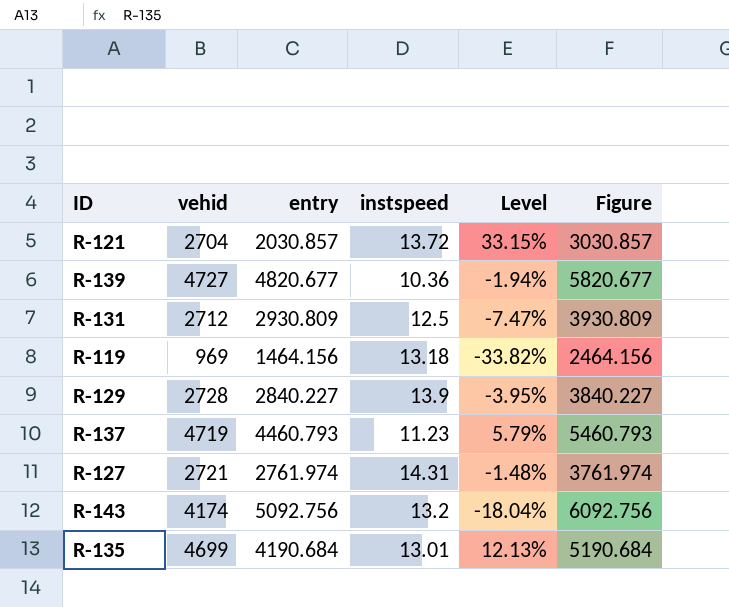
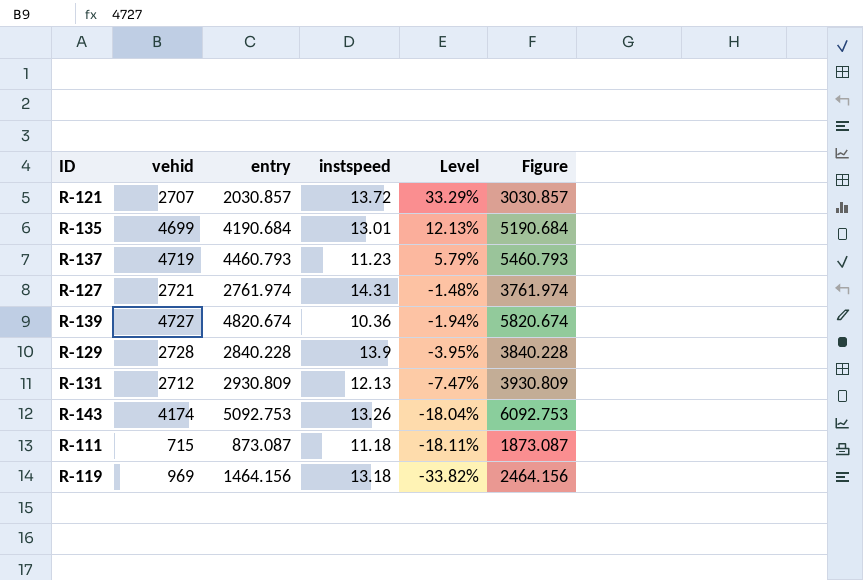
row order: none -> Level descending
R-121 | vehid: 2704 -> 2707
R-121 | Level: 33.15% -> 33.29%
R-139 | entry: 4820.677 -> 4820.674
R-139 | Figure: 5820.677 -> 5820.674
R-129 | entry: 2840.227 -> 2840.228
R-129 | Figure: 3840.227 -> 3840.228
R-131 | instspeed: 12.5 -> 12.13
R-143 | entry: 5092.756 -> 5092.753
R-143 | instspeed: 13.2 -> 13.26
R-143 | Figure: 6092.756 -> 6092.753
row R-111: none -> 715 | 873.087 | 11.18 | -18.11% | 1873.087

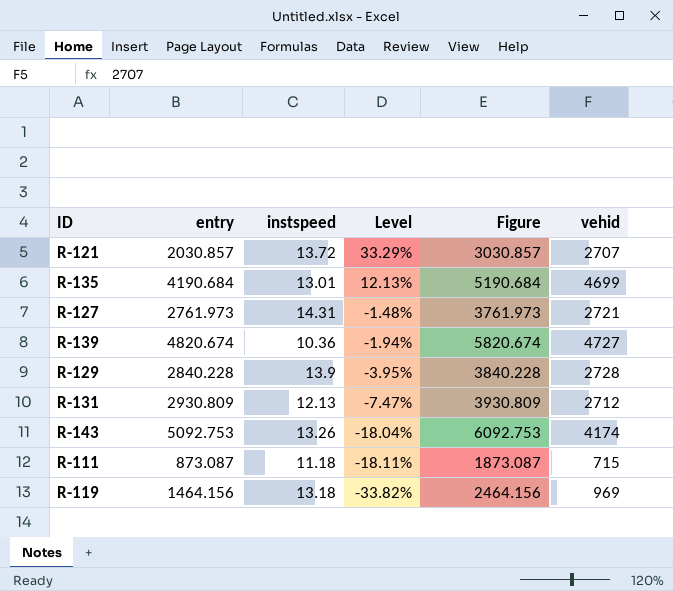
column vehid | position: 2 -> 6
row R-137: 4719 | 4460.793 | 11.23 | 5.79% | 5460.793 -> none
R-127 | entry: 2761.974 -> 2761.973
R-127 | Figure: 3761.974 -> 3761.973

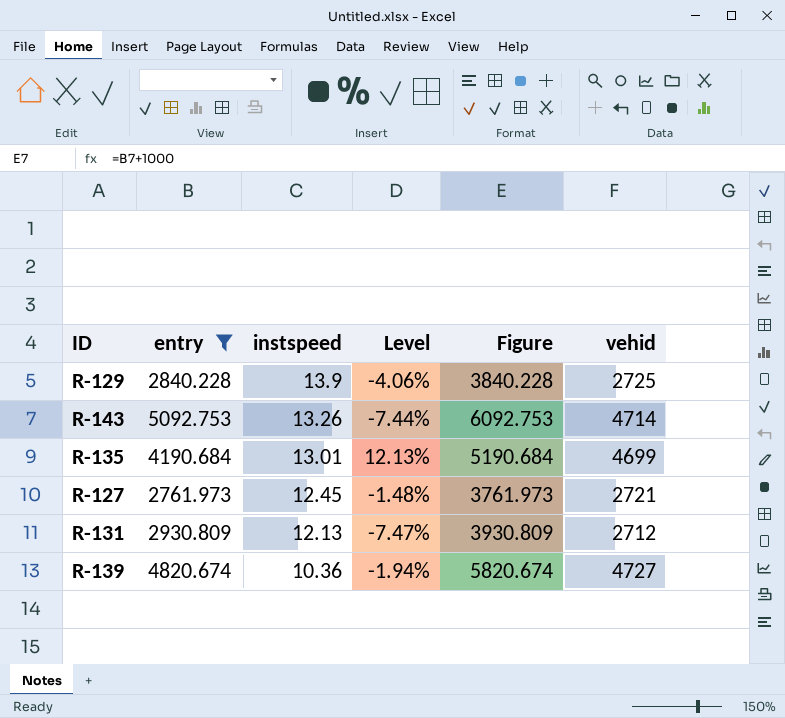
filter: none -> entry >= 2761.973
row order: Level descending -> instspeed descending
R-129 | Level: -3.95% -> -4.06%
R-129 | vehid: 2728 -> 2725
R-143 | Level: -18.04% -> -7.44%
R-143 | vehid: 4174 -> 4714
R-127 | instspeed: 14.31 -> 12.45

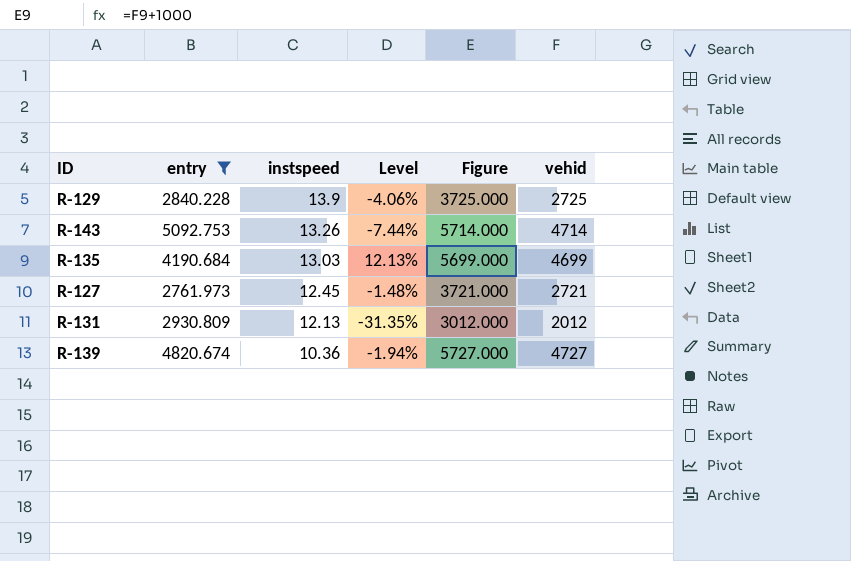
column Figure | formula: [entry] + 1000 -> [vehid] + 1000
R-135 | instspeed: 13.01 -> 13.03
R-131 | Level: -7.47% -> -31.35%
R-131 | vehid: 2712 -> 2012

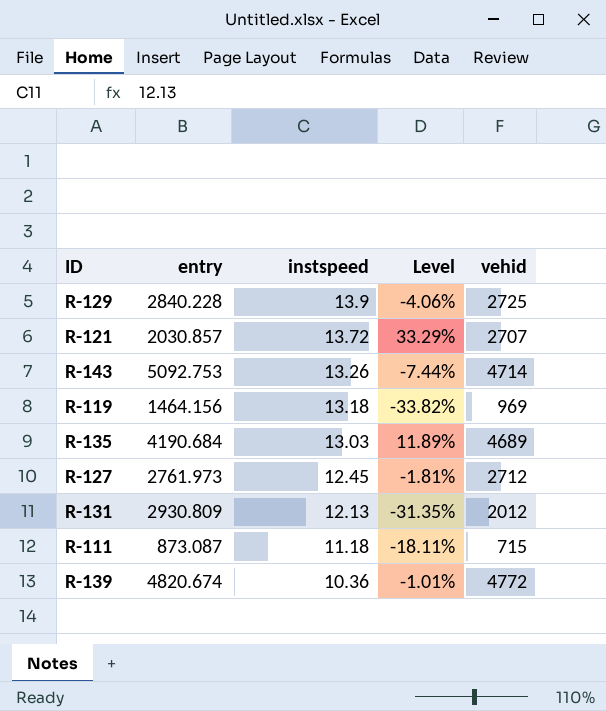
filter: entry >= 2761.973 -> none
column Figure | formula: [vehid] + 1000 -> none
R-135 | Level: 12.13% -> 11.89%
R-135 | vehid: 4699 -> 4689
R-127 | Level: -1.48% -> -1.81%
R-127 | vehid: 2721 -> 2712
R-139 | Level: -1.94% -> -1.01%
R-139 | vehid: 4727 -> 4772

